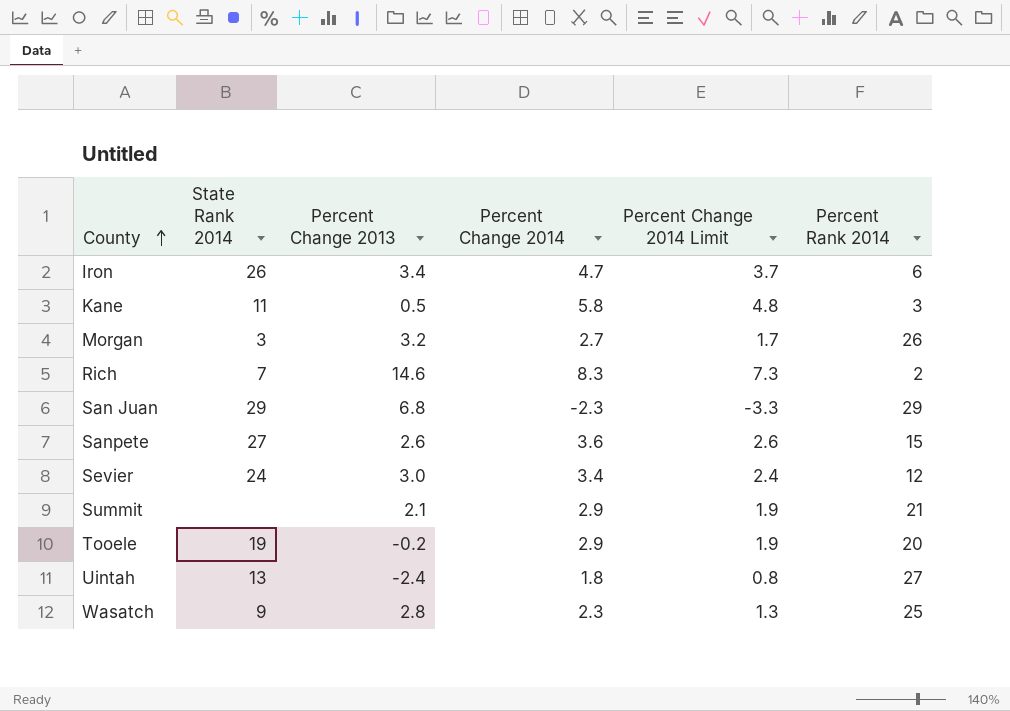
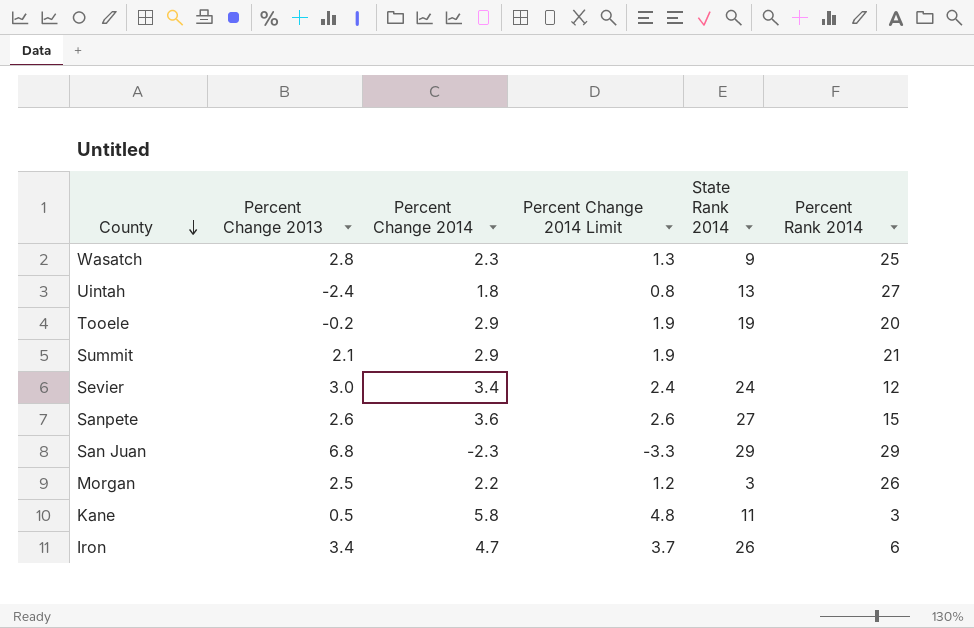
row order: County ascending -> County descending
column State Rank 2014 | position: 2 -> 5
row Rich: 7 | 14.6 | 8.3 | 7.3 | 2 -> none
Morgan | Percent Change 2013: 3.2 -> 2.5
Morgan | Percent Change 2014: 2.7 -> 2.2
Morgan | Percent Change 2014 Limit: 1.7 -> 1.2

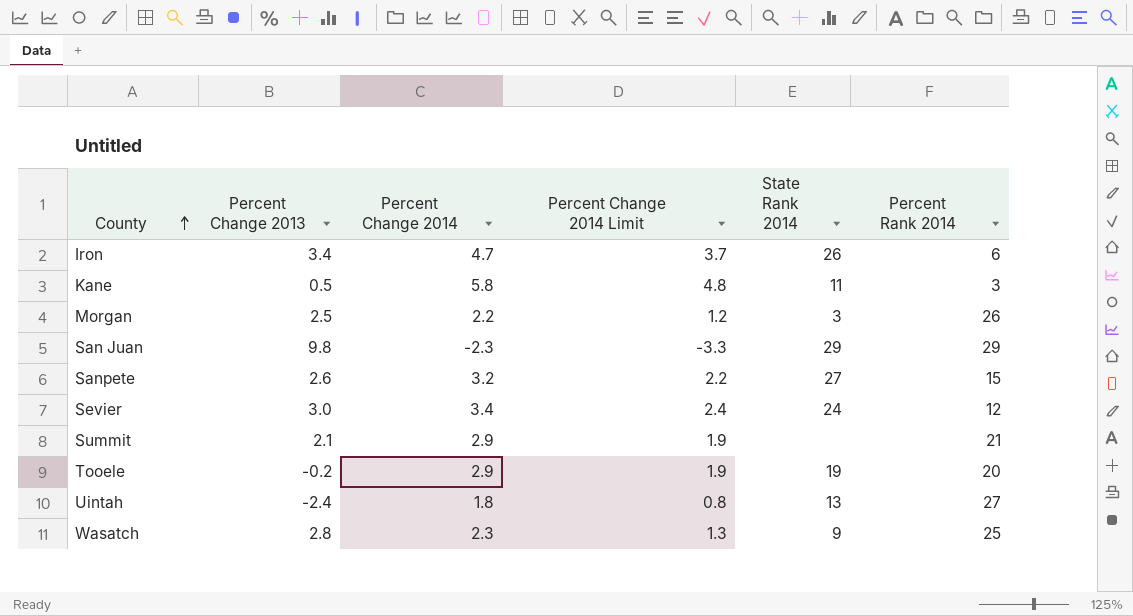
row order: County descending -> County ascending
San Juan | Percent Change 2013: 6.8 -> 9.8
Sanpete | Percent Change 2014: 3.6 -> 3.2
Sanpete | Percent Change 2014 Limit: 2.6 -> 2.2

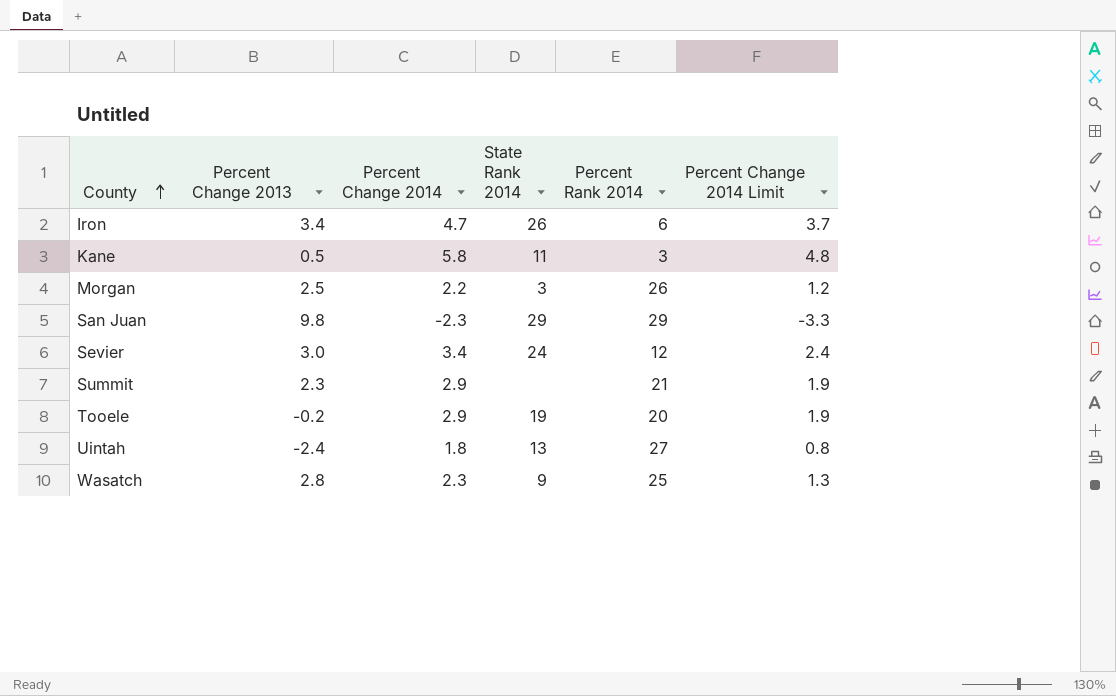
column Percent Change 2014 Limit | position: 4 -> 6
row Sanpete: 2.6 | 3.2 | 2.2 | 27 | 15 -> none
Summit | Percent Change 2013: 2.1 -> 2.3

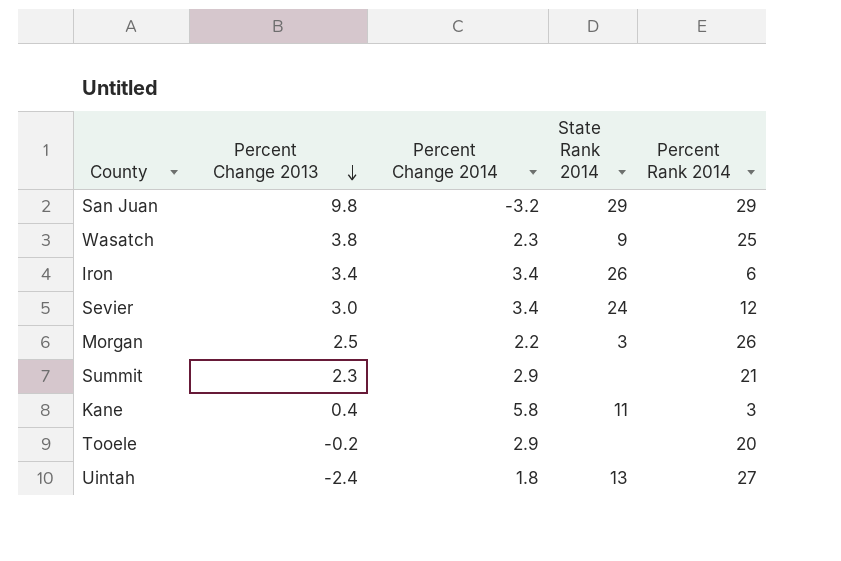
row order: County ascending -> Percent Change 2013 descending
column Percent Change 2014 Limit | formula: [Percent Change 2014] - 1 -> none
San Juan | Percent Change 2014: -2.3 -> -3.2
Wasatch | Percent Change 2013: 2.8 -> 3.8
Iron | Percent Change 2014: 4.7 -> 3.4
Kane | Percent Change 2013: 0.5 -> 0.4
Tooele | State Rank 2014: 19 -> none

